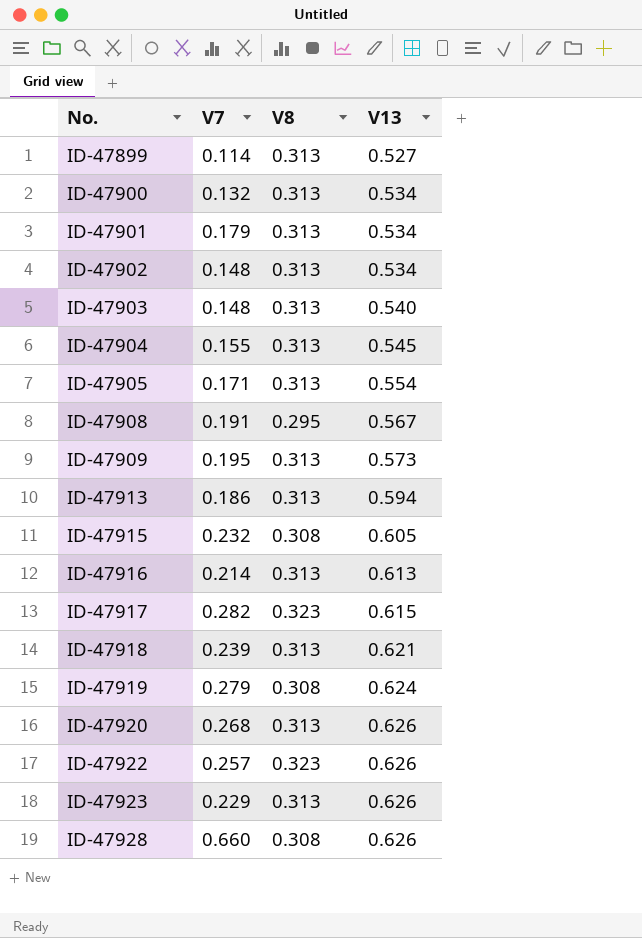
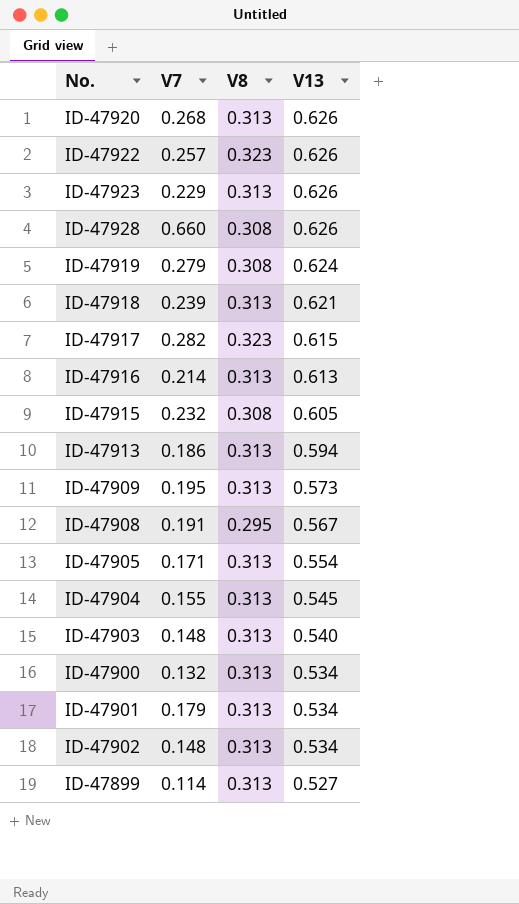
row order: No. ascending -> V13 descending

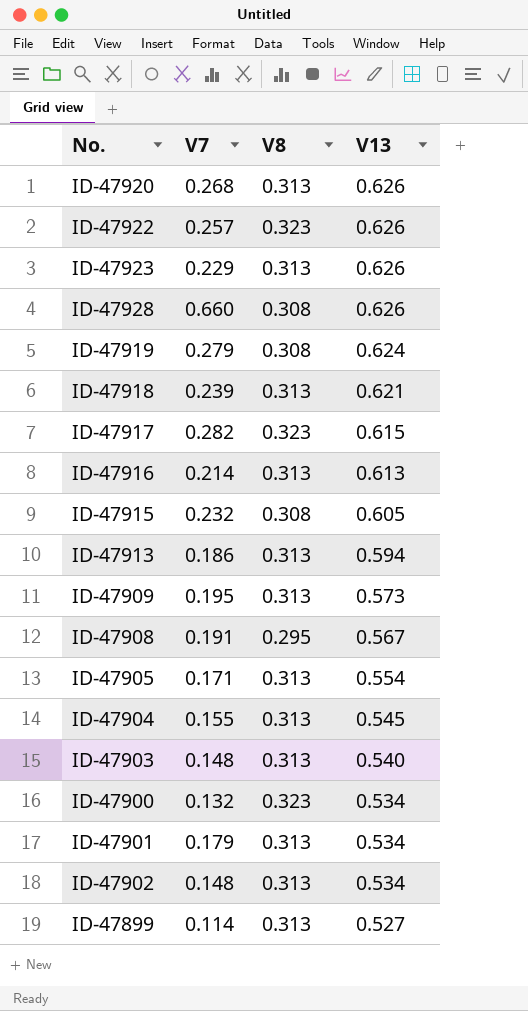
ID-47900 | V8: 0.313 -> 0.323

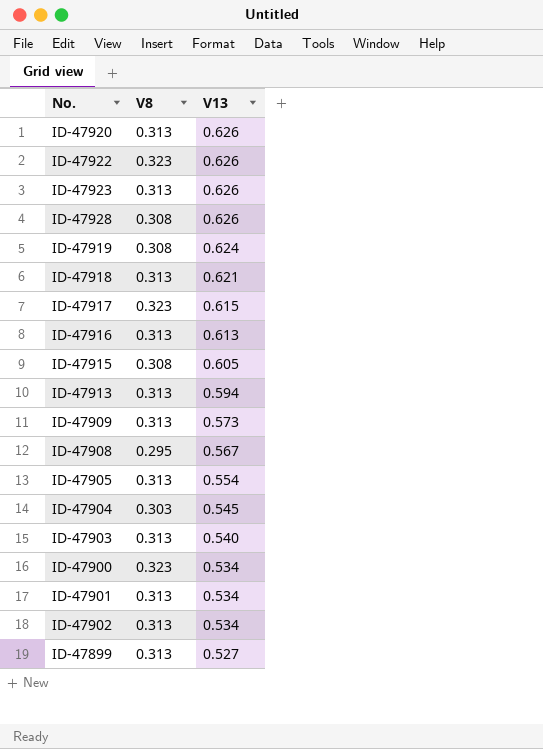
column V7 | position: 2 -> none
ID-47904 | V8: 0.313 -> 0.303

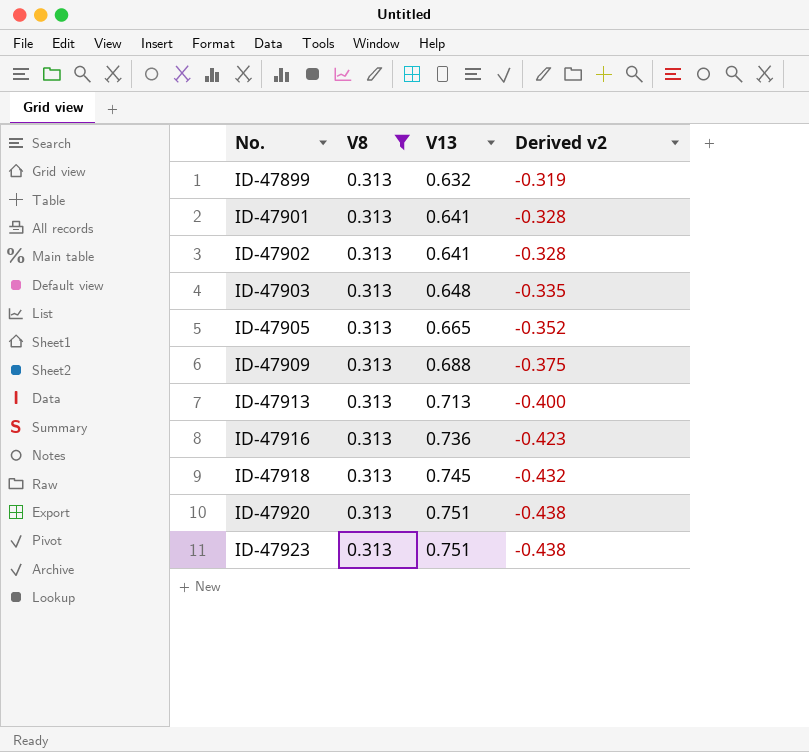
filter: none -> V8 = 0.313
row order: V13 descending -> No. ascending
column Derived v2 | formula: none -> [V8] - [V13]
ID-47899 | V13: 0.527 -> 0.632
ID-47901 | V13: 0.534 -> 0.641
ID-47902 | V13: 0.534 -> 0.641
ID-47903 | V13: 0.540 -> 0.648
ID-47905 | V13: 0.554 -> 0.665
ID-47909 | V13: 0.573 -> 0.688
ID-47913 | V13: 0.594 -> 0.713
ID-47916 | V13: 0.613 -> 0.736
ID-47918 | V13: 0.621 -> 0.745
ID-47920 | V13: 0.626 -> 0.751
ID-47923 | V13: 0.626 -> 0.751

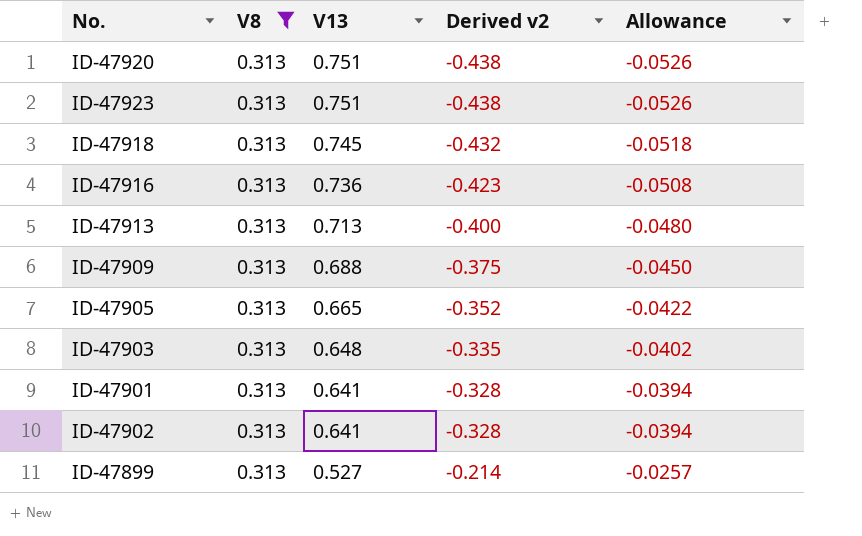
row order: No. ascending -> V13 descending
column Allowance | formula: none -> [Derived v2] * 0.12
ID-47899 | V13: 0.632 -> 0.527
ID-47899 | Derived v2: -0.319 -> -0.214

